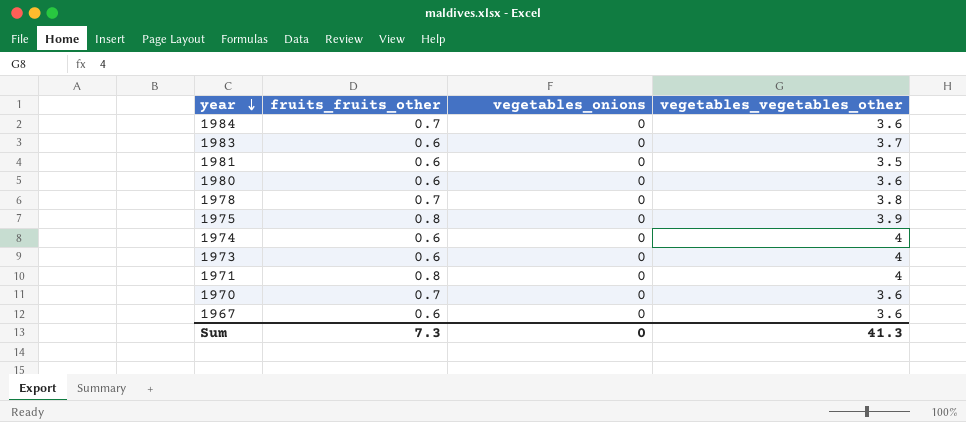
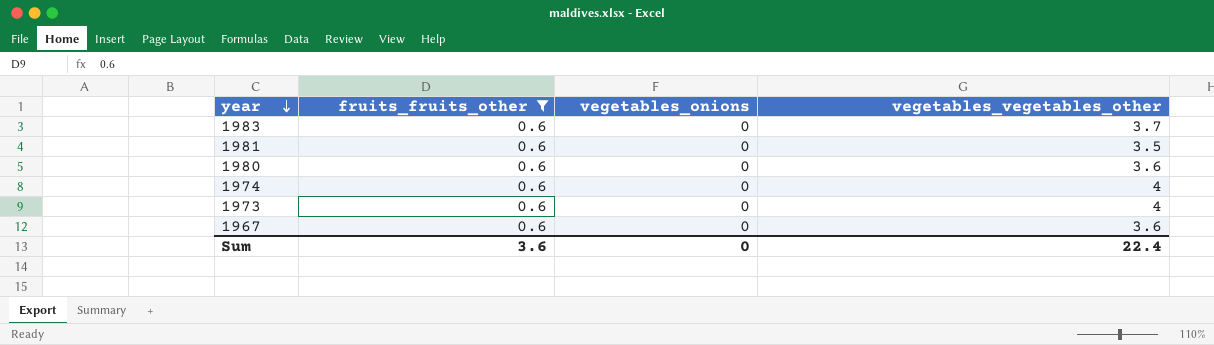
filter: none -> fruits_fruits_other = 0.6
Sum | fruits_fruits_other: 7.3 -> 3.6
Sum | vegetables_vegetables_other: 41.3 -> 22.4

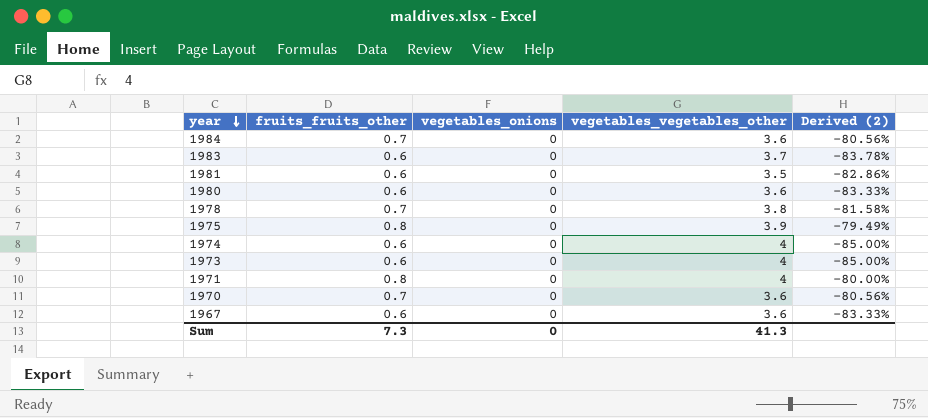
filter: fruits_fruits_other = 0.6 -> none
column Derived (2) | formula: none -> ([fruits_fruits_other] - [vegetables_vegetables_other]) / [vegetables_vegetables_other]
Sum | fruits_fruits_other: 3.6 -> 7.3
Sum | vegetables_vegetables_other: 22.4 -> 41.3

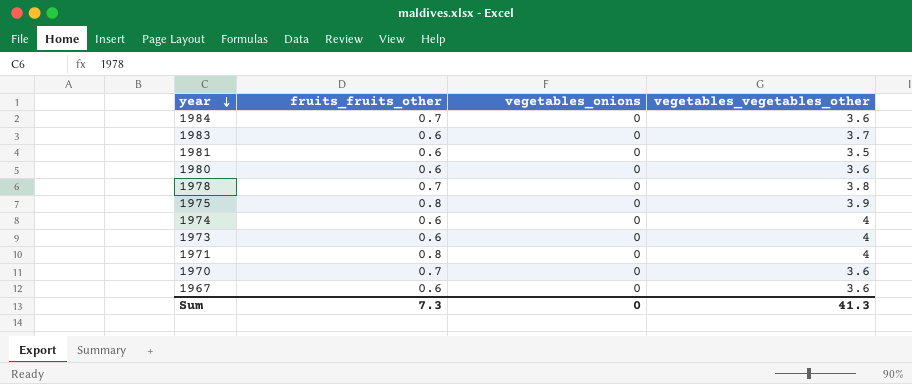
column Derived (2) | formula: ([fruits_fruits_other] - [vegetables_vegetables_other]) / [vegetables_vegetables_other] -> none

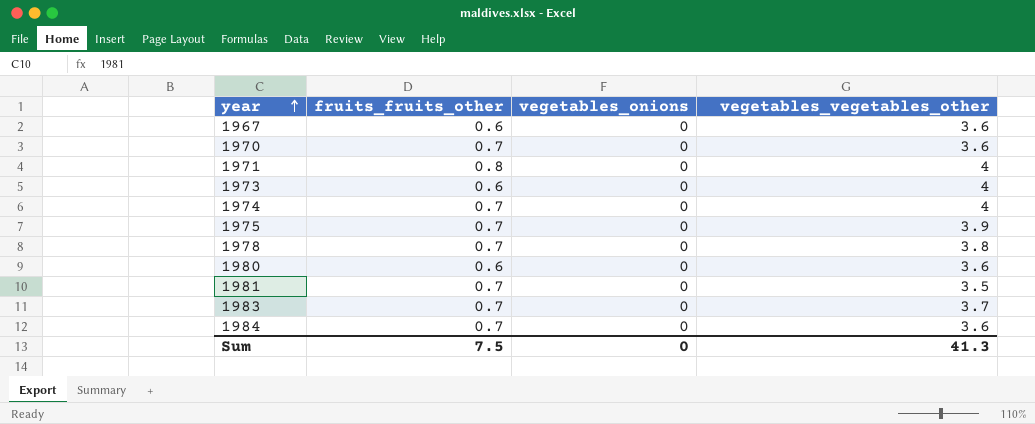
row order: year descending -> year ascending
1974 | fruits_fruits_other: 0.6 -> 0.7
1975 | fruits_fruits_other: 0.8 -> 0.7
1981 | fruits_fruits_other: 0.6 -> 0.7
1983 | fruits_fruits_other: 0.6 -> 0.7
Sum | fruits_fruits_other: 7.3 -> 7.5

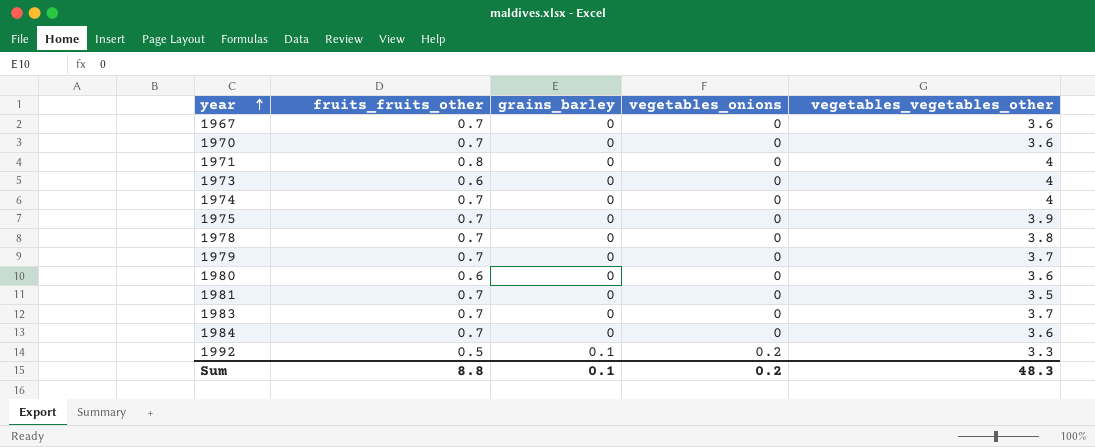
column grains_barley | position: none -> 3
1967 | fruits_fruits_other: 0.6 -> 0.7
row 1979: none -> 0.7 | 0 | 0 | 3.7
row 1992: none -> 0.5 | 0.1 | 0.2 | 3.3
Sum | fruits_fruits_other: 7.5 -> 8.8
Sum | vegetables_onions: 0 -> 0.2
Sum | vegetables_vegetables_other: 41.3 -> 48.3

